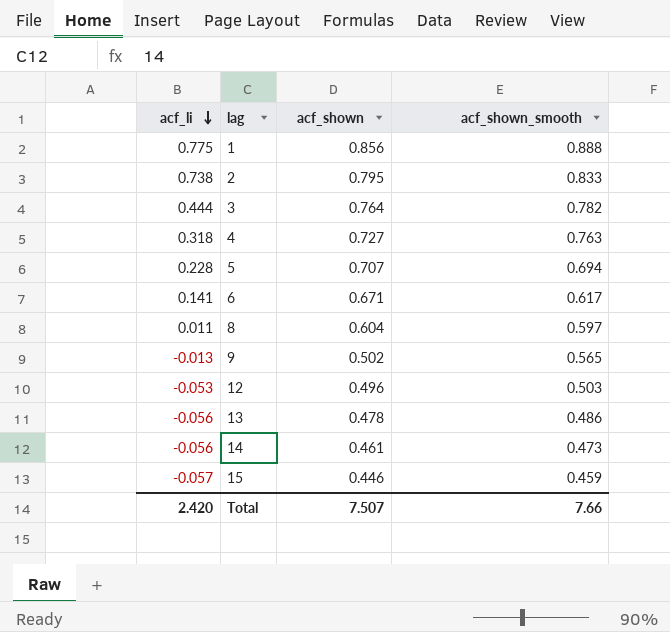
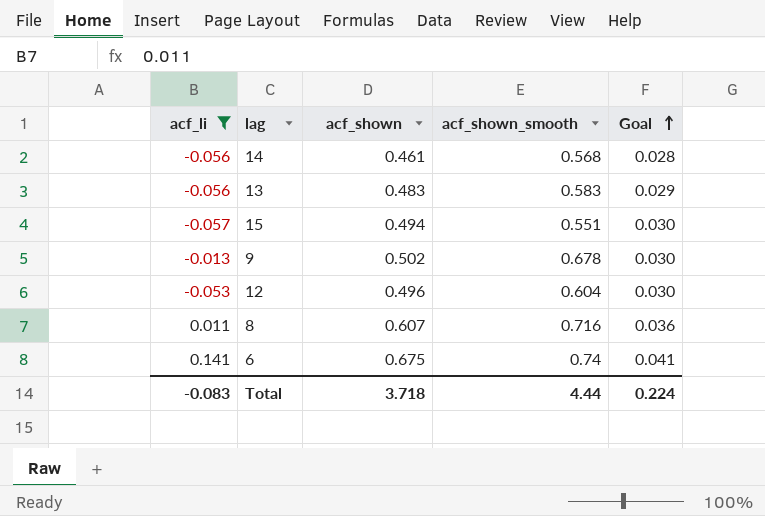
filter: none -> acf_li <= 0.141
row order: acf_li descending -> Goal ascending
column Goal | formula: none -> [acf_shown] * 0.06
14 | acf_shown_smooth: 0.473 -> 0.568
13 | acf_shown: 0.478 -> 0.483
13 | acf_shown_smooth: 0.486 -> 0.583
15 | acf_shown: 0.446 -> 0.494
15 | acf_shown_smooth: 0.459 -> 0.551
9 | acf_shown_smooth: 0.565 -> 0.678
12 | acf_shown_smooth: 0.503 -> 0.604
8 | acf_shown: 0.604 -> 0.607
8 | acf_shown_smooth: 0.597 -> 0.716
6 | acf_shown: 0.671 -> 0.675
6 | acf_shown_smooth: 0.617 -> 0.74
Total | acf_li: 2.420 -> -0.083
Total | acf_shown: 7.507 -> 3.718
Total | acf_shown_smooth: 7.66 -> 4.44

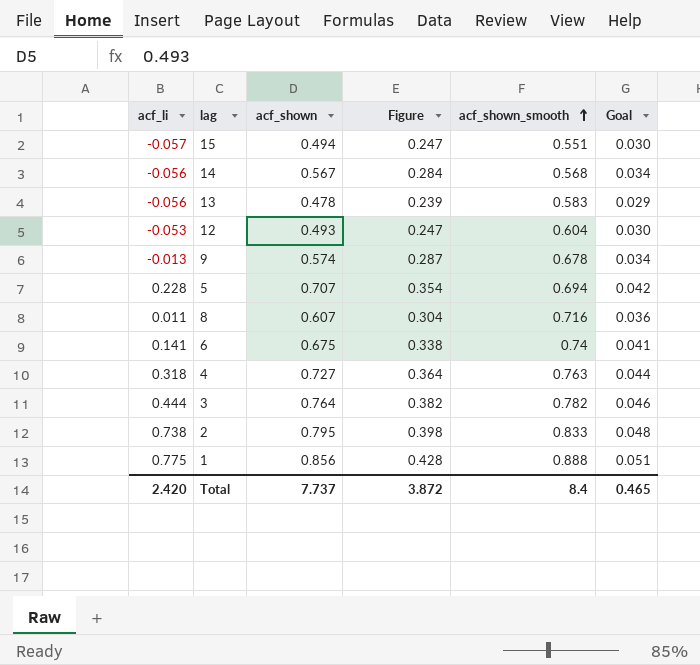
filter: acf_li <= 0.141 -> none
row order: Goal ascending -> acf_shown_smooth ascending
column Figure | formula: none -> [acf_shown] * 0.5
14 | acf_shown: 0.461 -> 0.567
14 | Goal: 0.028 -> 0.034
13 | acf_shown: 0.483 -> 0.478
12 | acf_shown: 0.496 -> 0.493
9 | acf_shown: 0.502 -> 0.574
9 | Goal: 0.030 -> 0.034
Total | acf_li: -0.083 -> 2.420
Total | acf_shown: 3.718 -> 7.737
Total | acf_shown_smooth: 4.44 -> 8.4
Total | Goal: 0.224 -> 0.465

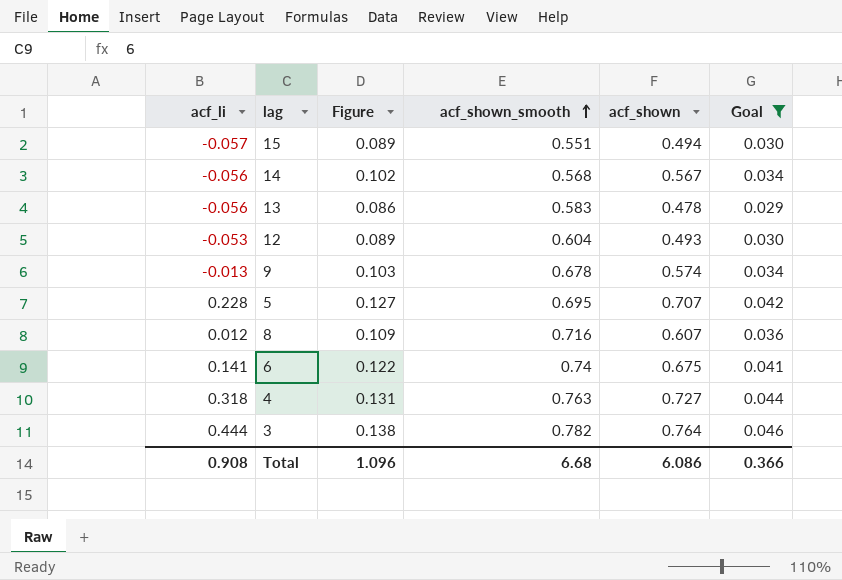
filter: none -> Goal <= 0.046
column Figure | formula: [acf_shown] * 0.5 -> [acf_shown] * 0.18
column acf_shown | position: 3 -> 5
5 | acf_shown_smooth: 0.694 -> 0.695
8 | acf_li: 0.011 -> 0.012
Total | acf_li: 2.420 -> 0.908
Total | Figure: 3.872 -> 1.096
Total | acf_shown_smooth: 8.4 -> 6.68
Total | acf_shown: 7.737 -> 6.086
Total | Goal: 0.465 -> 0.366

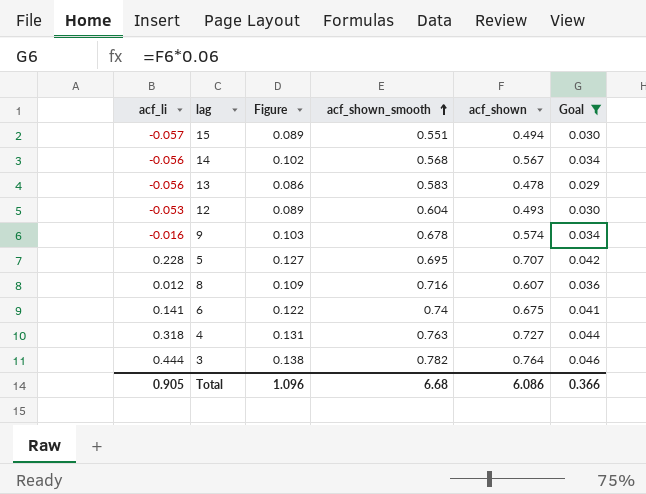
9 | acf_li: -0.013 -> -0.016
Total | acf_li: 0.908 -> 0.905

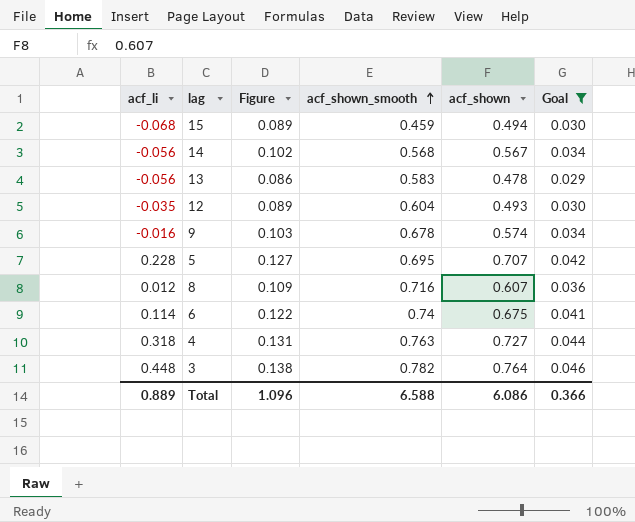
15 | acf_li: -0.057 -> -0.068
15 | acf_shown_smooth: 0.551 -> 0.459
12 | acf_li: -0.053 -> -0.035
6 | acf_li: 0.141 -> 0.114
3 | acf_li: 0.444 -> 0.448
Total | acf_li: 0.905 -> 0.889
Total | acf_shown_smooth: 6.68 -> 6.588

